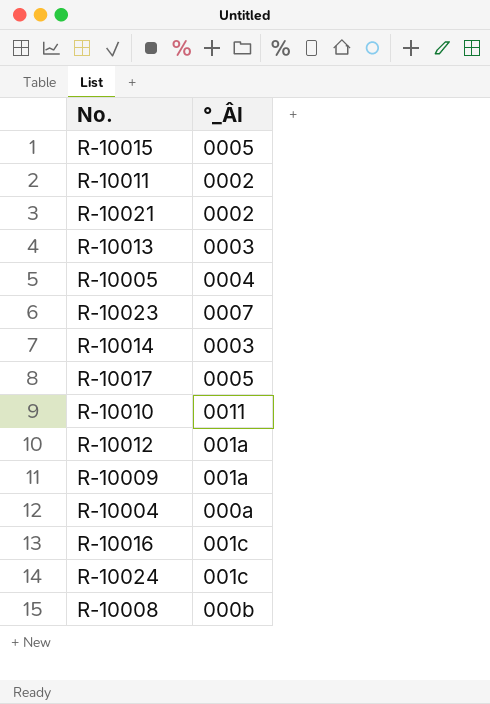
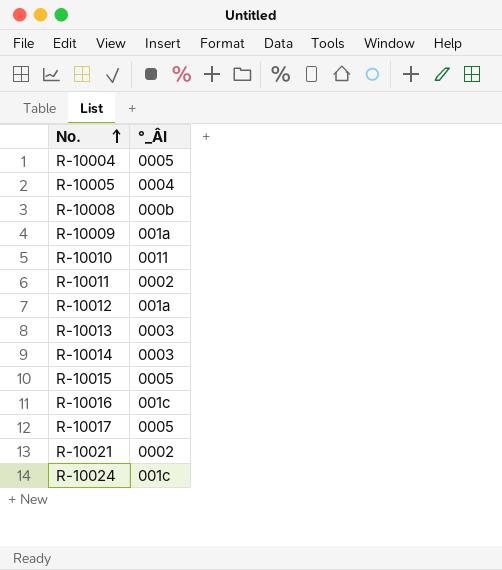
row order: none -> No. ascending
row R-10023: 0007 -> none
R-10004 | °_ÂI: 000a -> 0005

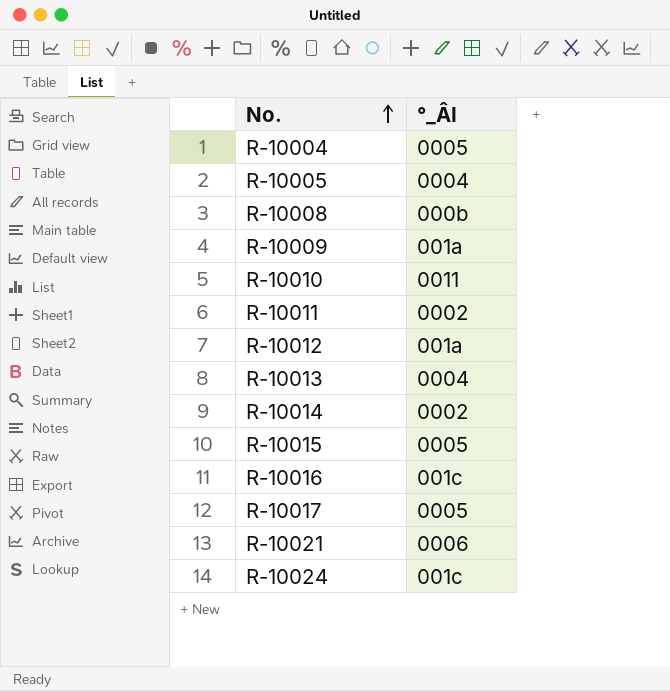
R-10013 | °_ÂI: 0003 -> 0004
R-10014 | °_ÂI: 0003 -> 0002
R-10021 | °_ÂI: 0002 -> 0006

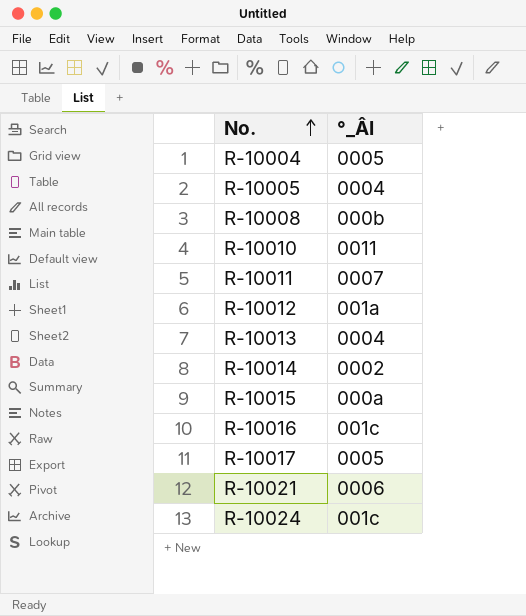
row R-10009: 001a -> none
R-10011 | °_ÂI: 0002 -> 0007
R-10015 | °_ÂI: 0005 -> 000a

